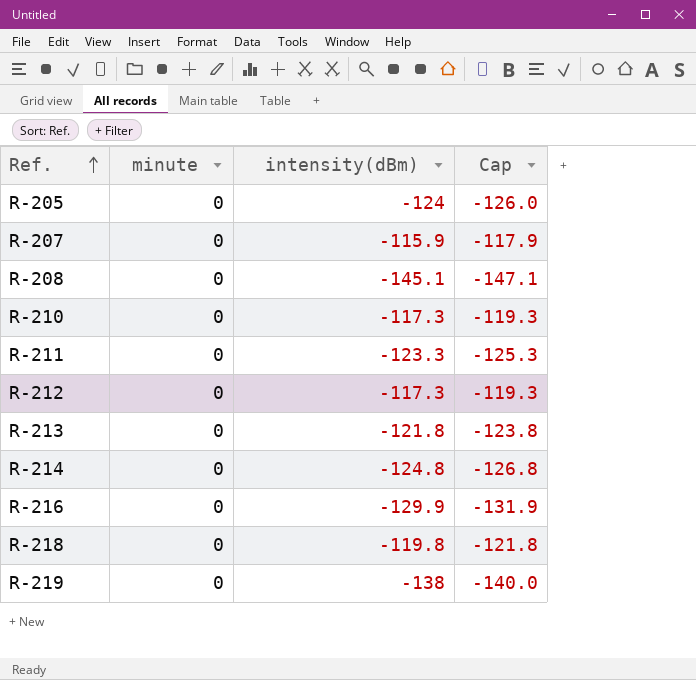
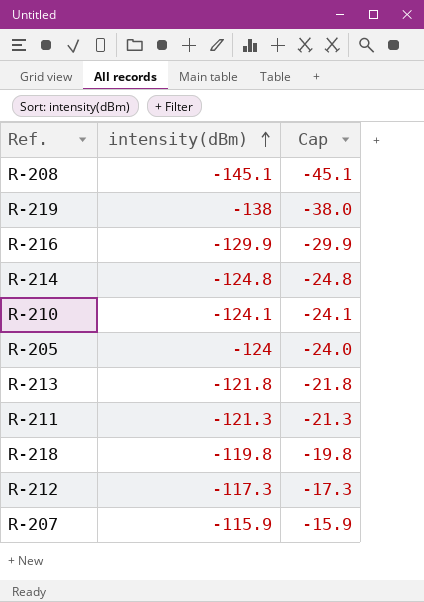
row order: Ref. ascending -> intensity(dBm) ascending
column minute | position: 2 -> none
column Cap | formula: [intensity(dBm)] - 2 -> [intensity(dBm)] + 100
R-210 | intensity(dBm): -117.3 -> -124.1
R-211 | intensity(dBm): -123.3 -> -121.3

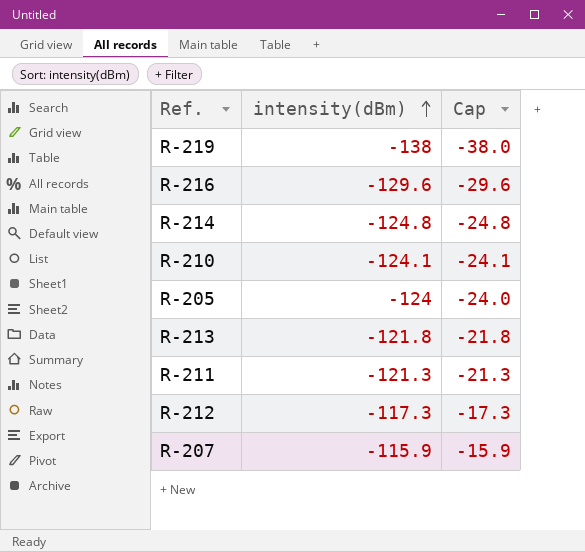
row R-208: -145.1 | -45.1 -> none
row R-218: -119.8 | -19.8 -> none
R-216 | intensity(dBm): -129.9 -> -129.6
R-216 | Cap: -29.9 -> -29.6

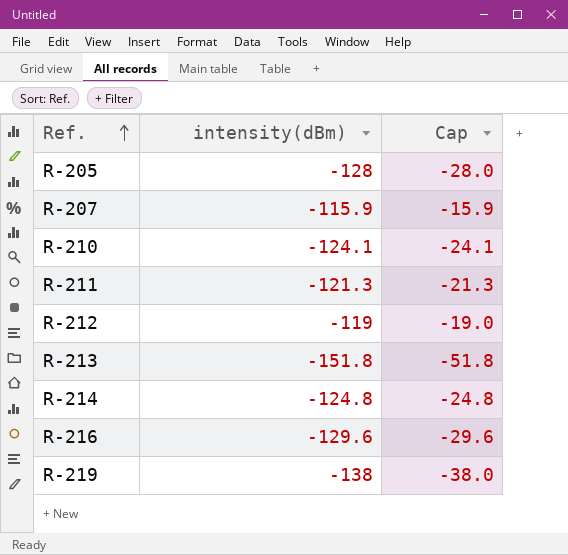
row order: intensity(dBm) ascending -> Ref. ascending
R-205 | intensity(dBm): -124 -> -128
R-205 | Cap: -24.0 -> -28.0
R-212 | intensity(dBm): -117.3 -> -119
R-212 | Cap: -17.3 -> -19.0
R-213 | intensity(dBm): -121.8 -> -151.8
R-213 | Cap: -21.8 -> -51.8

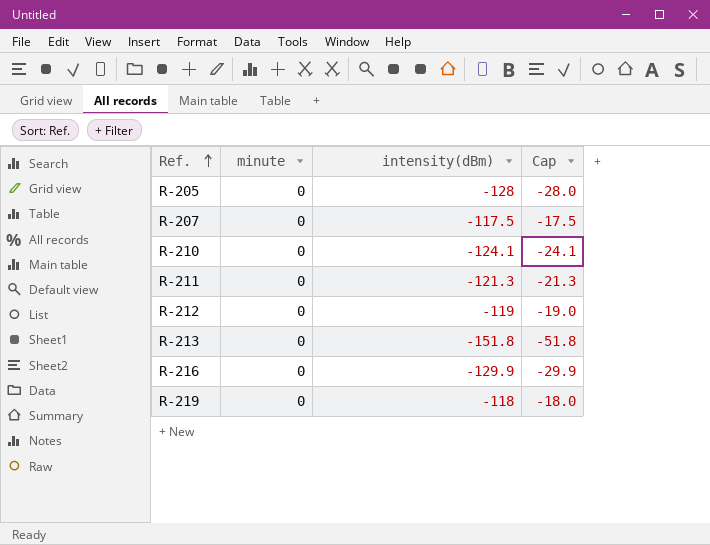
column minute | position: none -> 2
row R-214: -124.8 | -24.8 -> none
R-207 | intensity(dBm): -115.9 -> -117.5
R-207 | Cap: -15.9 -> -17.5
R-216 | intensity(dBm): -129.6 -> -129.9
R-216 | Cap: -29.6 -> -29.9
R-219 | intensity(dBm): -138 -> -118
R-219 | Cap: -38.0 -> -18.0

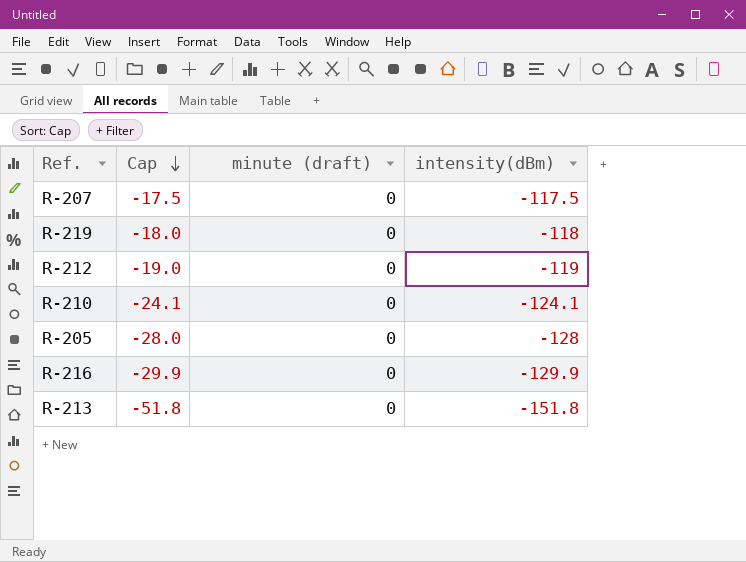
row order: Ref. ascending -> Cap descending
column Cap | position: 4 -> 2
column name: minute -> minute (draft)
row R-211: 0 | -121.3 | -21.3 -> none

